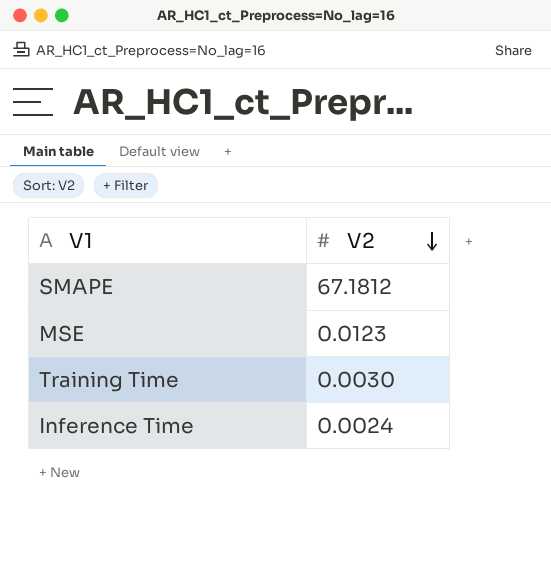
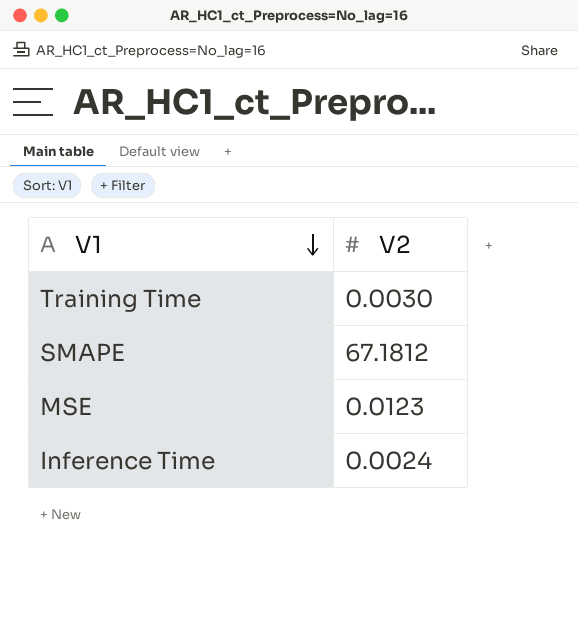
row order: V2 descending -> V1 descending

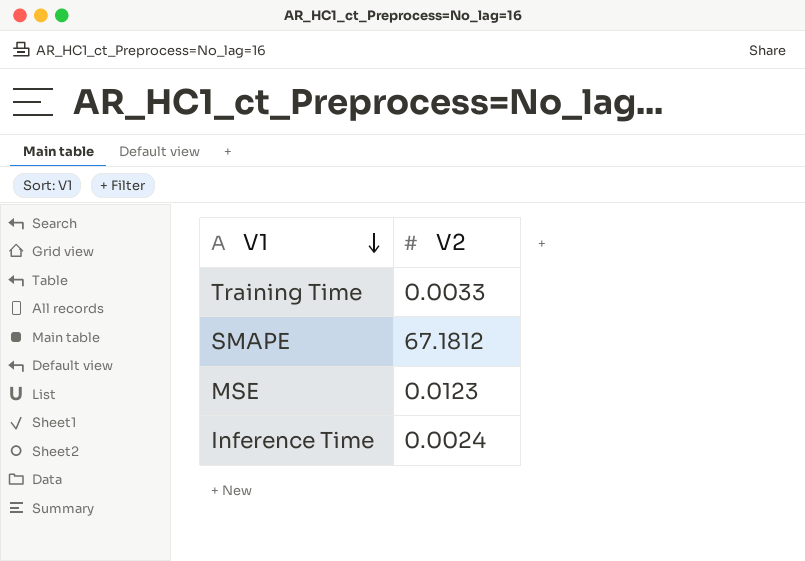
Training Time | V2: 0.0030 -> 0.0033

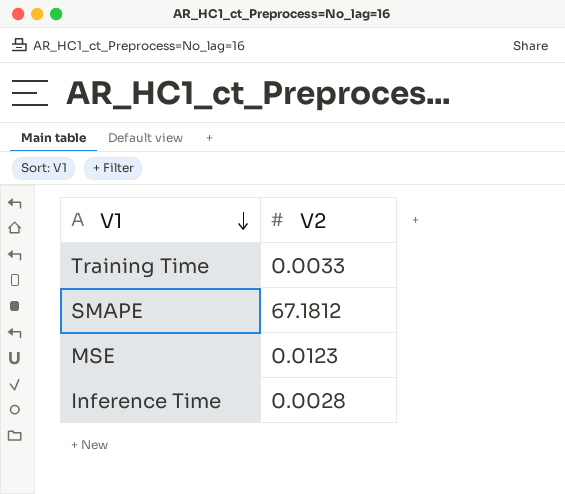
Inference Time | V2: 0.0024 -> 0.0028

